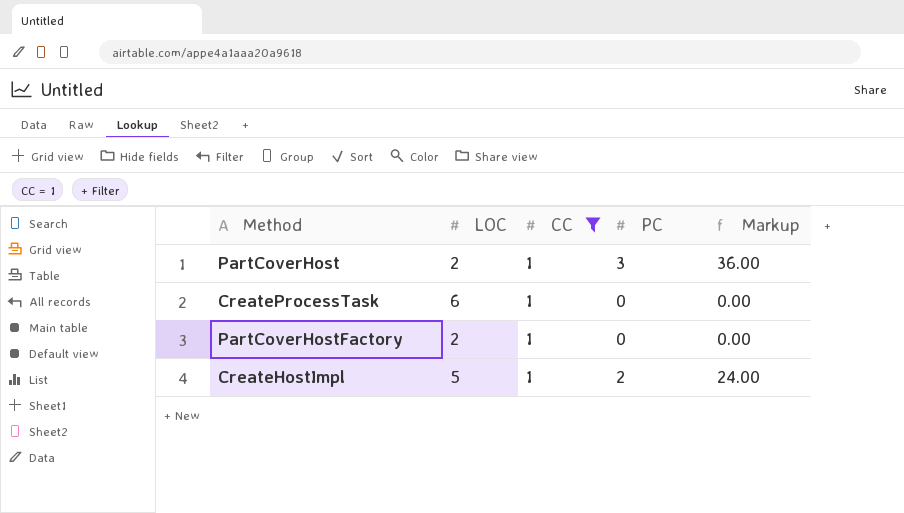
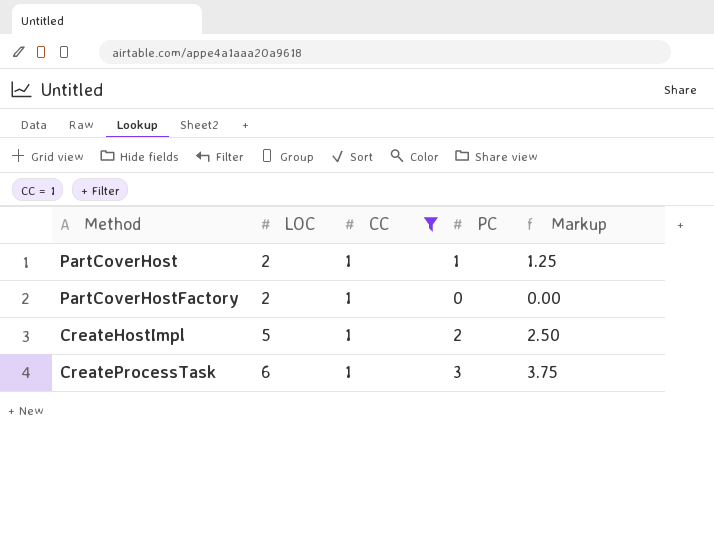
row order: none -> LOC ascending
column Markup | formula: [PC] * 12 -> [PC] * 1.25
PartCoverHost | PC: 3 -> 1
CreateProcessTask | PC: 0 -> 3

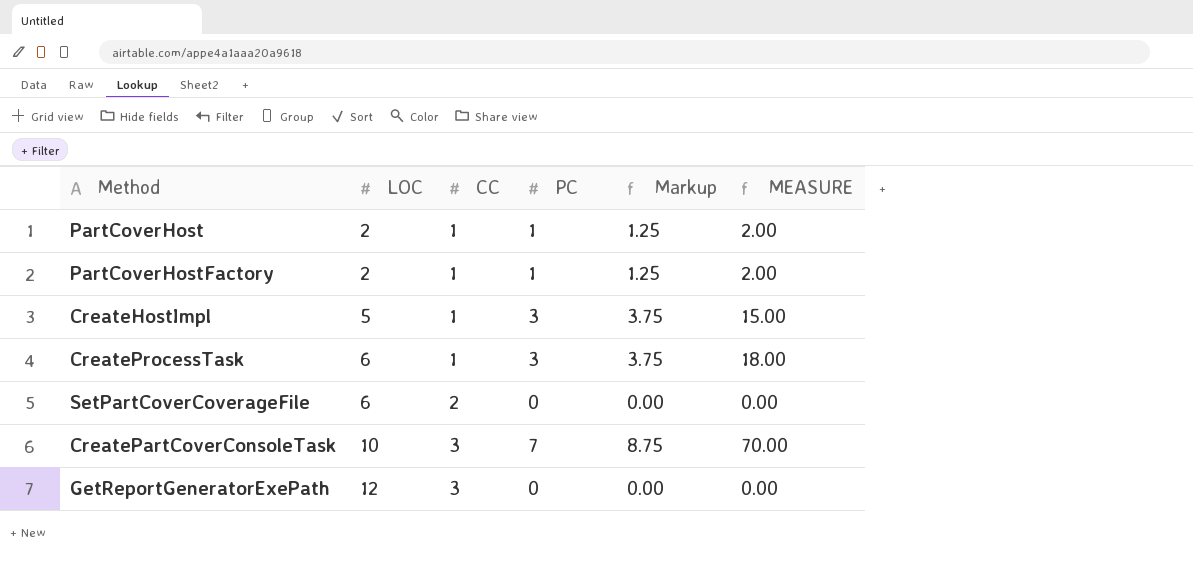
filter: CC = 1 -> none
column MEASURE | formula: none -> [LOC] * [PC]
PartCoverHostFactory | PC: 0 -> 1
PartCoverHostFactory | Markup: 0.00 -> 1.25
CreateHostImpl | PC: 2 -> 3
CreateHostImpl | Markup: 2.50 -> 3.75

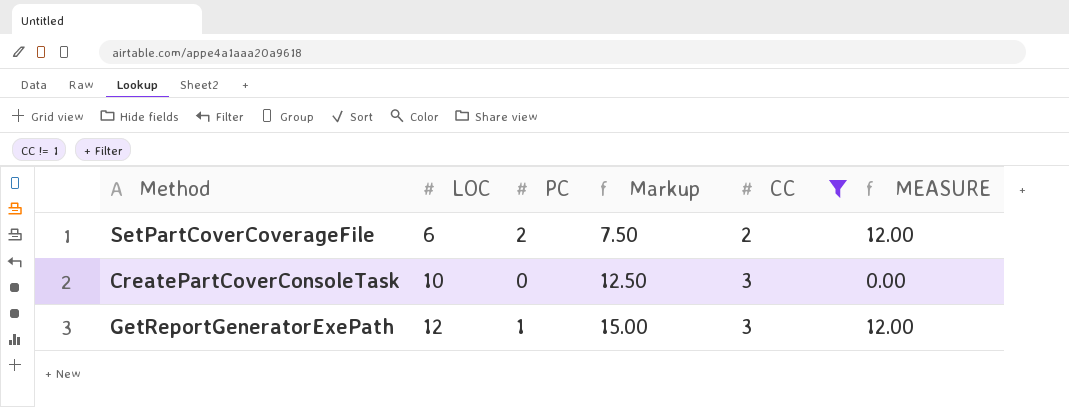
filter: none -> CC != 1
column Markup | formula: [PC] * 1.25 -> [LOC] * 1.25
column CC | position: 3 -> 5
SetPartCoverCoverageFile | PC: 0 -> 2
SetPartCoverCoverageFile | MEASURE: 0.00 -> 12.00
CreatePartCoverConsoleTask | PC: 7 -> 0
CreatePartCoverConsoleTask | MEASURE: 70.00 -> 0.00
GetReportGeneratorExePath | PC: 0 -> 1
GetReportGeneratorExePath | MEASURE: 0.00 -> 12.00

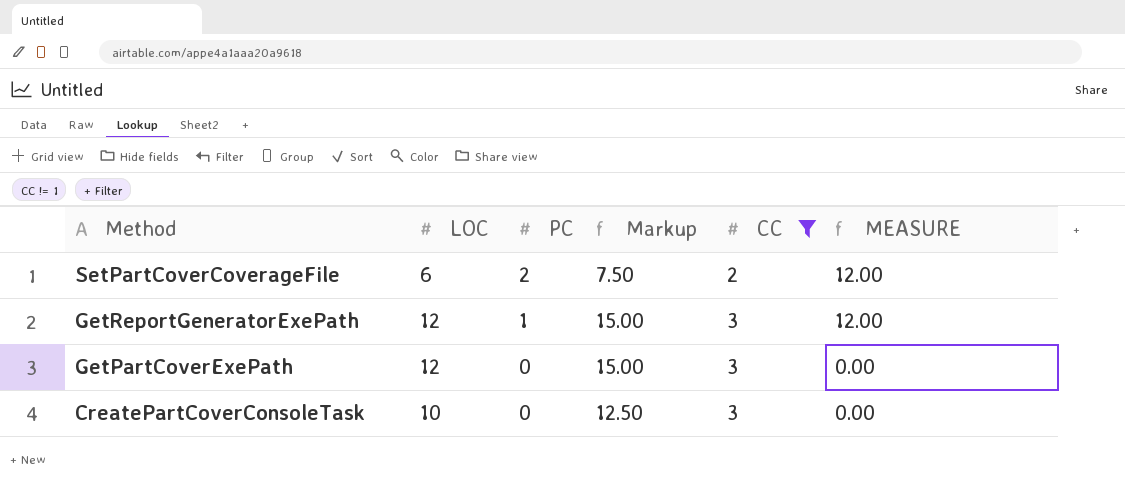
row order: LOC ascending -> Method descending
row GetPartCoverExePath: none -> 12 | 0 | 15.00 | 3 | 0.00

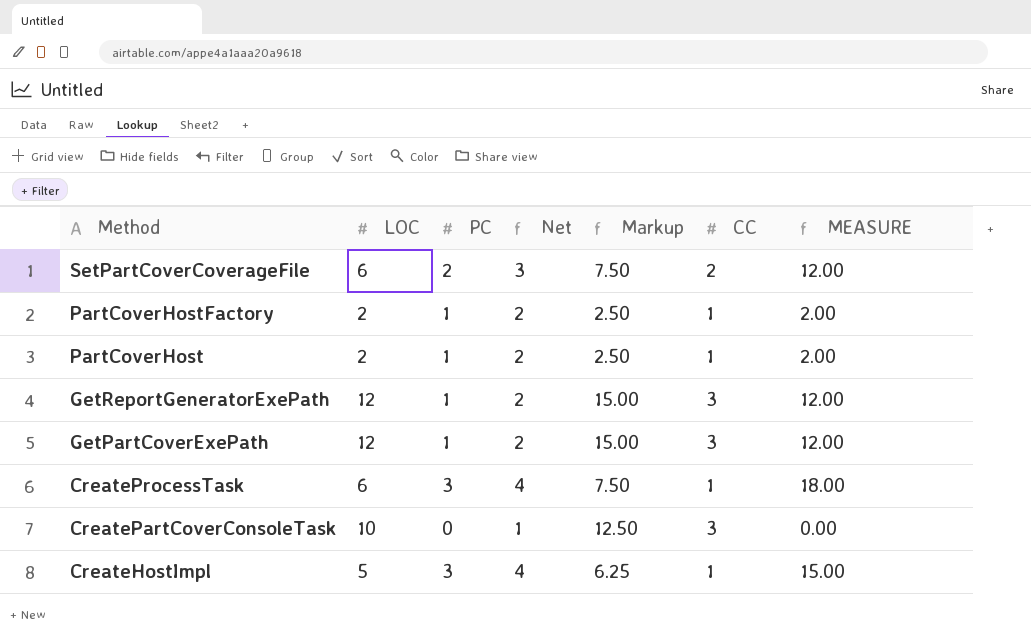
filter: CC != 1 -> none
column Net | formula: none -> [PC] + 1
GetPartCoverExePath | PC: 0 -> 1
GetPartCoverExePath | MEASURE: 0.00 -> 12.00

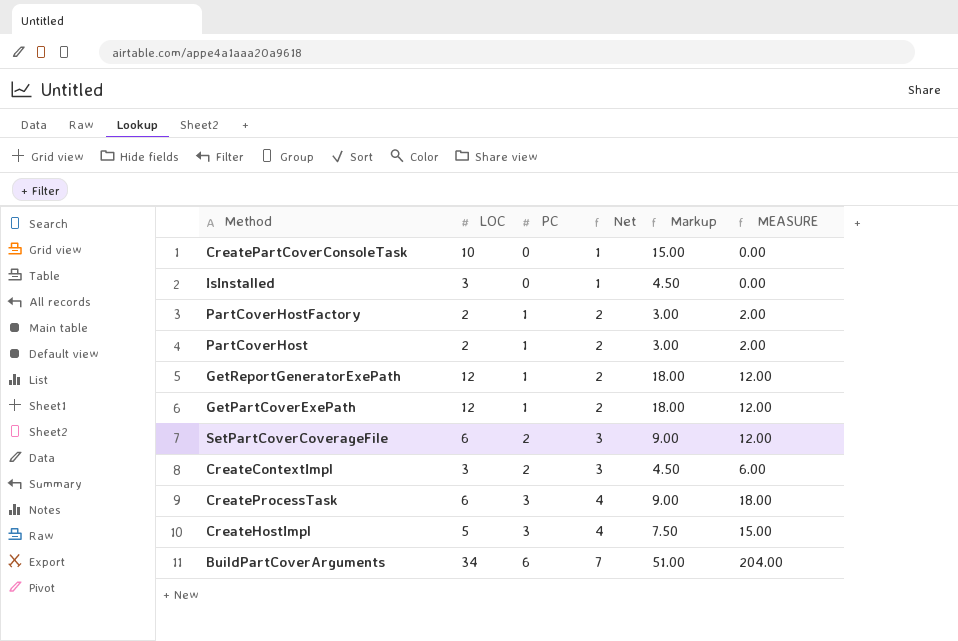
row order: Method descending -> PC ascending
column CC | position: 6 -> none
column Markup | formula: [LOC] * 1.25 -> [LOC] * 1.5
row IsInstalled: none -> 3 | 0 | 1 | 4.50 | 0.00
row CreateContextImpl: none -> 3 | 2 | 3 | 4.50 | 6.00
row BuildPartCoverArguments: none -> 34 | 6 | 7 | 51.00 | 204.00

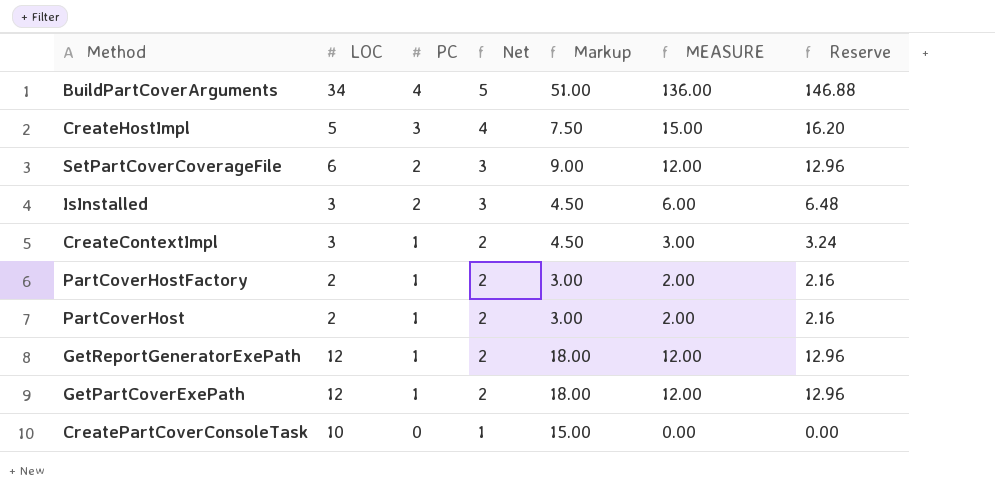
row order: PC ascending -> PC descending
column Reserve | formula: none -> [MEASURE] * 1.08
row CreateProcessTask: 6 | 3 | 4 | 9.00 | 18.00 -> none
BuildPartCoverArguments | PC: 6 -> 4
BuildPartCoverArguments | Net: 7 -> 5
BuildPartCoverArguments | MEASURE: 204.00 -> 136.00
IsInstalled | PC: 0 -> 2
IsInstalled | Net: 1 -> 3
IsInstalled | MEASURE: 0.00 -> 6.00
CreateContextImpl | PC: 2 -> 1
CreateContextImpl | Net: 3 -> 2
CreateContextImpl | MEASURE: 6.00 -> 3.00

